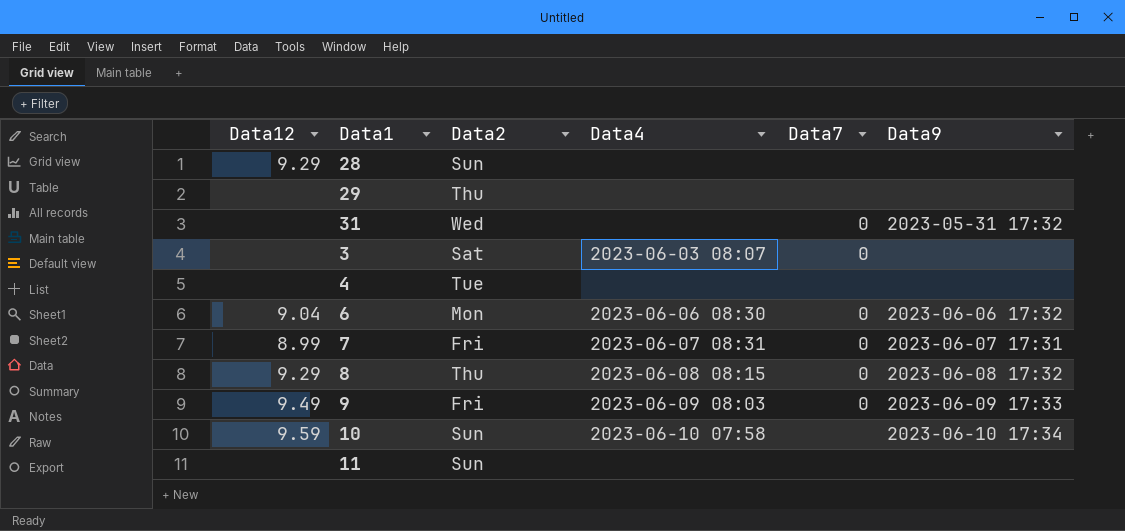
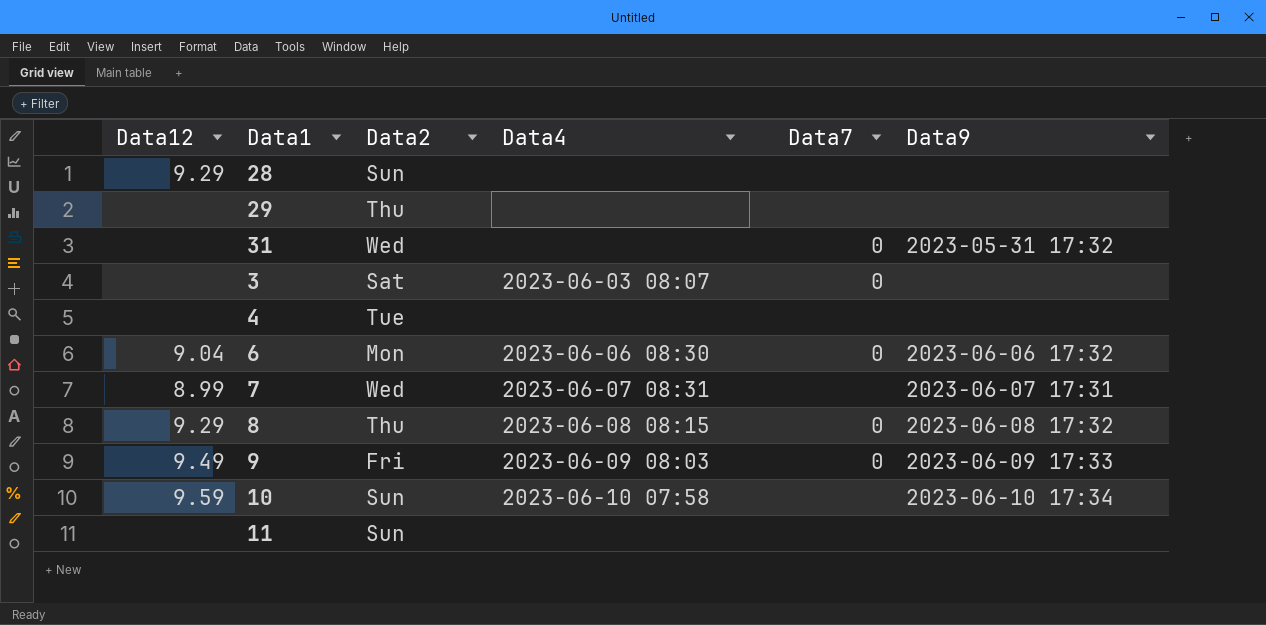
7 | Data2: Fri -> Wed
7 | Data7: 0 -> none

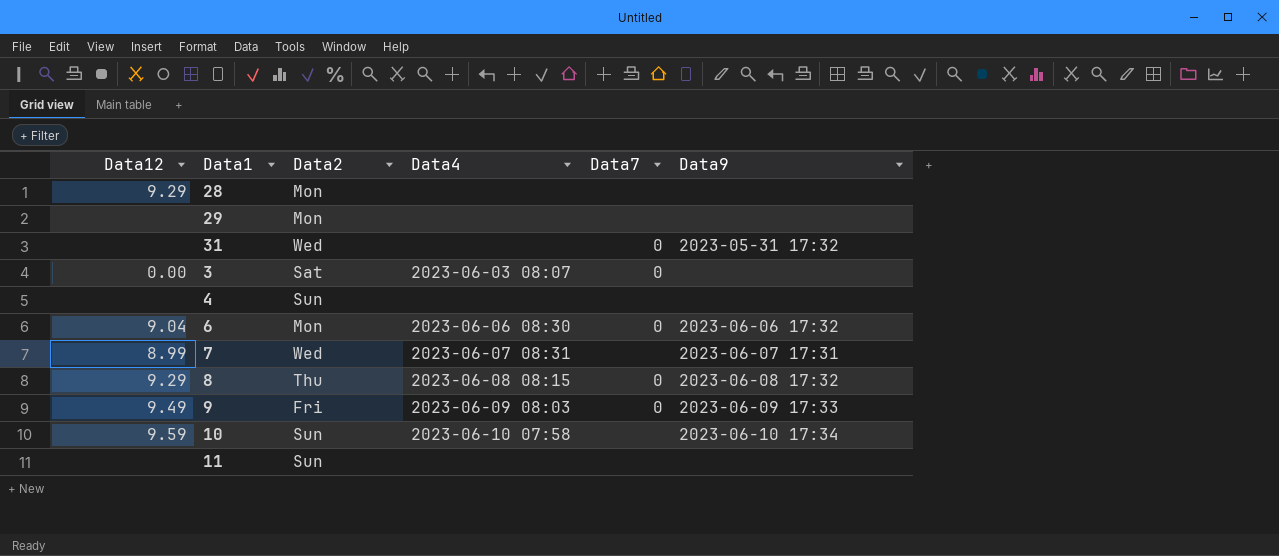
28 | Data2: Sun -> Mon
29 | Data2: Thu -> Mon
3 | Data12: none -> 0.00
4 | Data2: Tue -> Sun

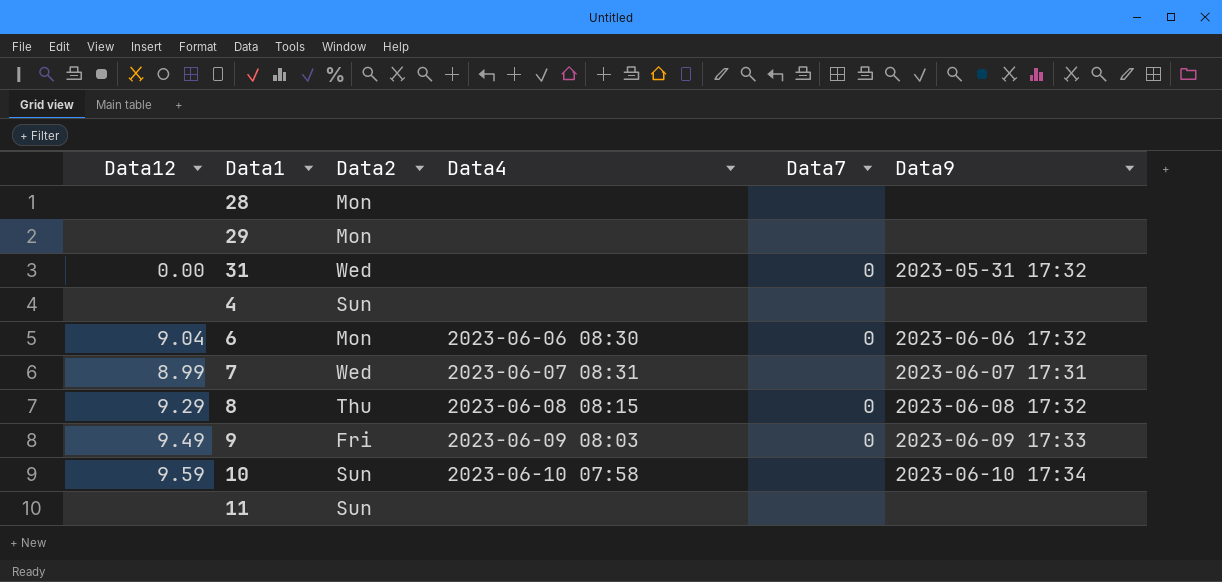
row 3: 0.00 | Sat | 2023-06-03 08:07 | 0 | none -> none
28 | Data12: 9.29 -> none
31 | Data12: none -> 0.00

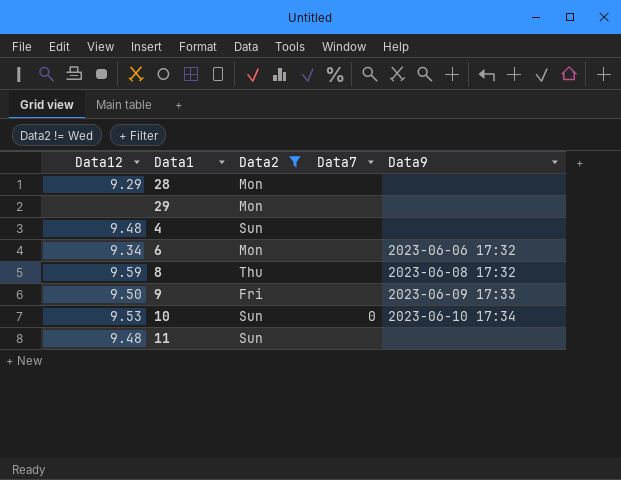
filter: none -> Data2 != Wed
column Data4 | position: 4 -> none
28 | Data12: none -> 9.29
4 | Data12: none -> 9.48
6 | Data12: 9.04 -> 9.34
6 | Data7: 0 -> none
8 | Data12: 9.29 -> 9.59
8 | Data7: 0 -> none
9 | Data12: 9.49 -> 9.50
9 | Data7: 0 -> none
10 | Data12: 9.59 -> 9.53
10 | Data7: none -> 0
11 | Data12: none -> 9.48

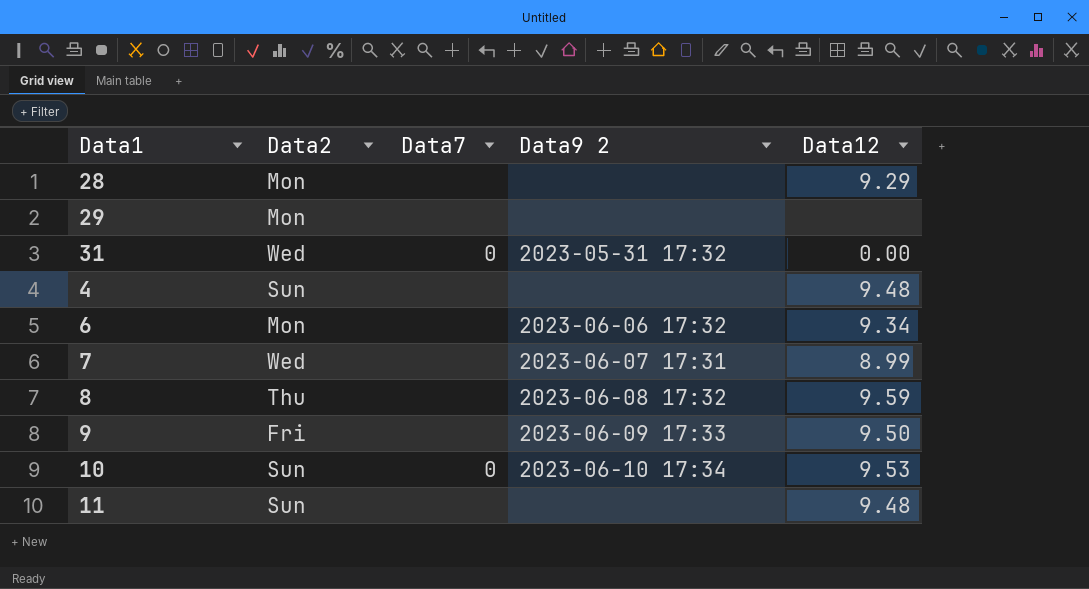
filter: Data2 != Wed -> none
column name: Data9 -> Data9 2
column Data12 | position: 1 -> 5

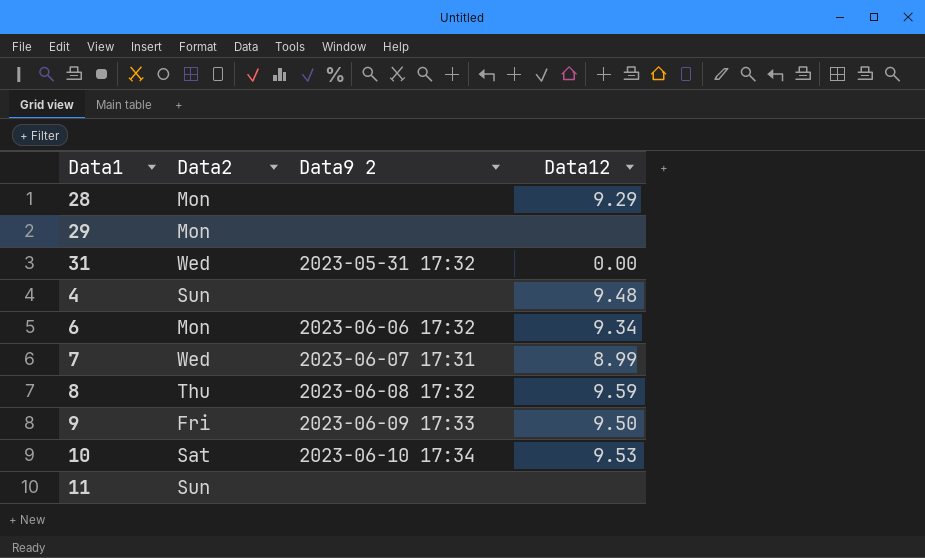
column Data7 | position: 3 -> none
10 | Data2: Sun -> Sat
11 | Data12: 9.48 -> none

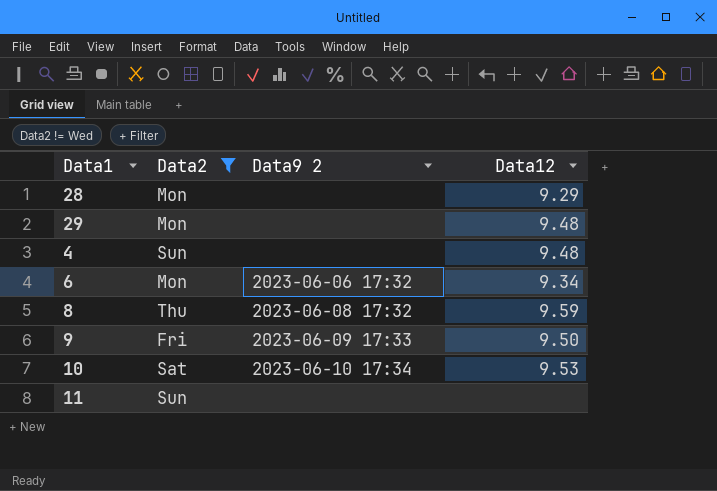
filter: none -> Data2 != Wed
29 | Data12: none -> 9.48

